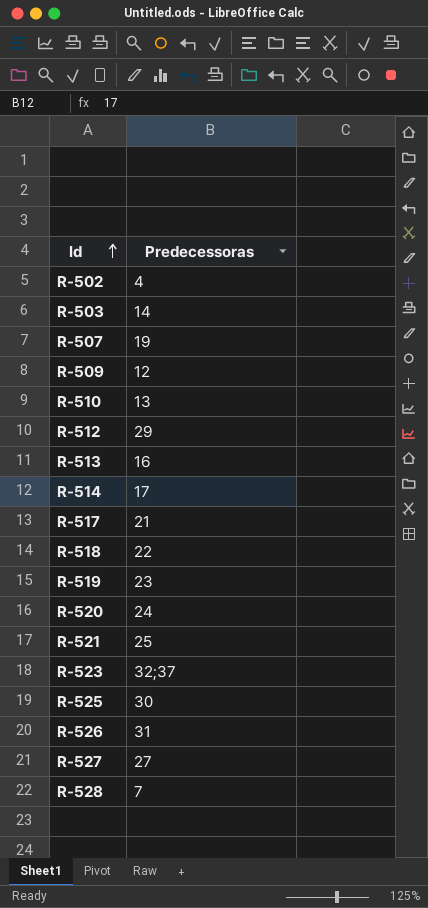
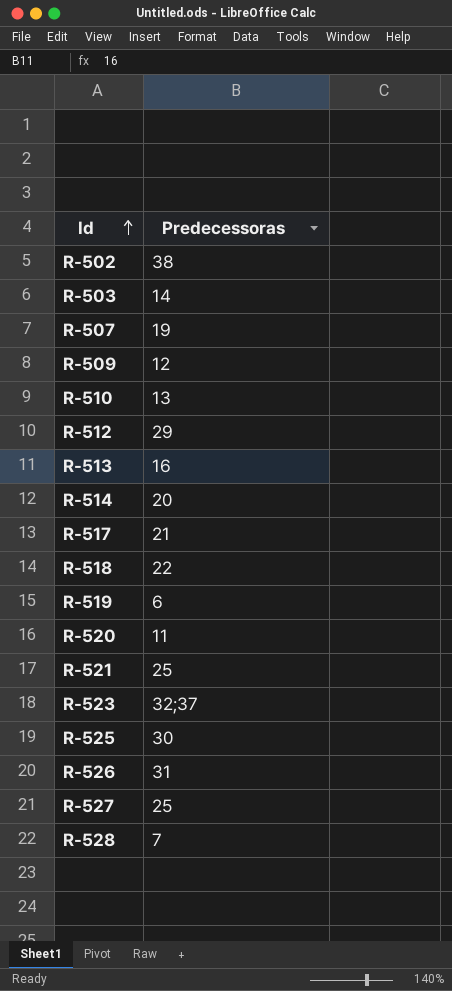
R-502 | Predecessoras: 4 -> 38
R-514 | Predecessoras: 17 -> 20
R-519 | Predecessoras: 23 -> 6
R-520 | Predecessoras: 24 -> 11
R-527 | Predecessoras: 27 -> 25

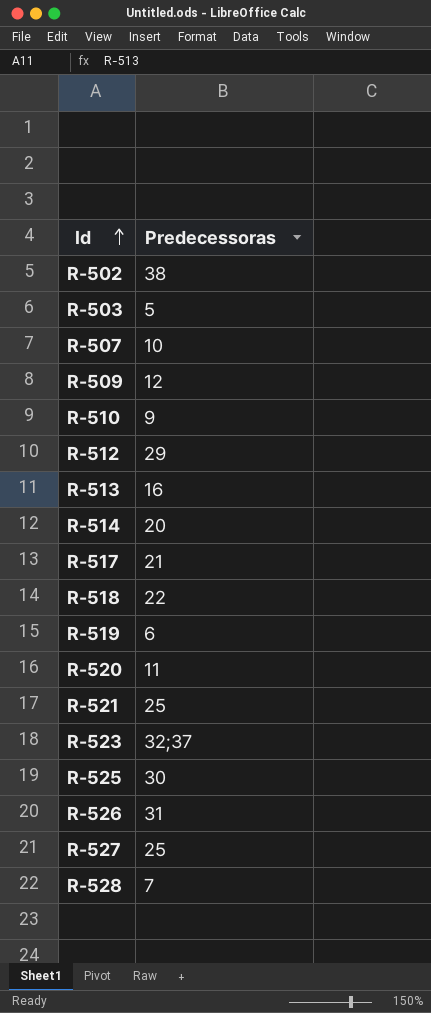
R-503 | Predecessoras: 14 -> 5
R-507 | Predecessoras: 19 -> 10
R-510 | Predecessoras: 13 -> 9

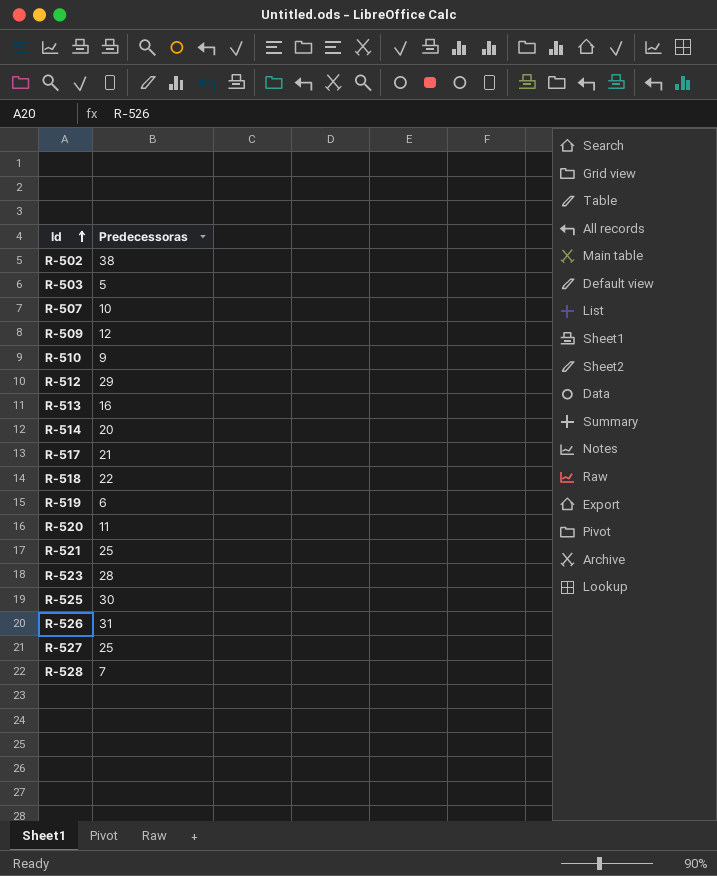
R-523 | Predecessoras: 32;37 -> 28

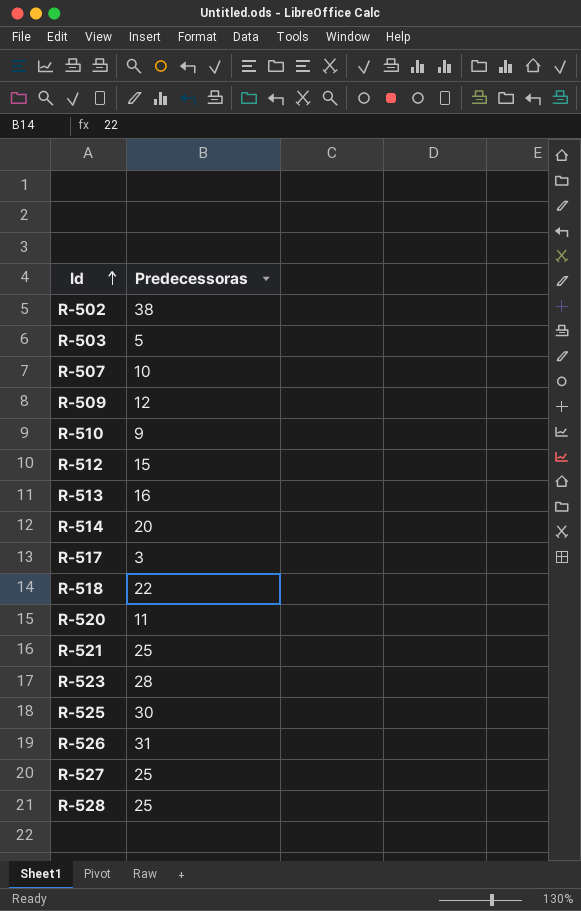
row R-519: 6 -> none
R-512 | Predecessoras: 29 -> 15
R-517 | Predecessoras: 21 -> 3
R-528 | Predecessoras: 7 -> 25

